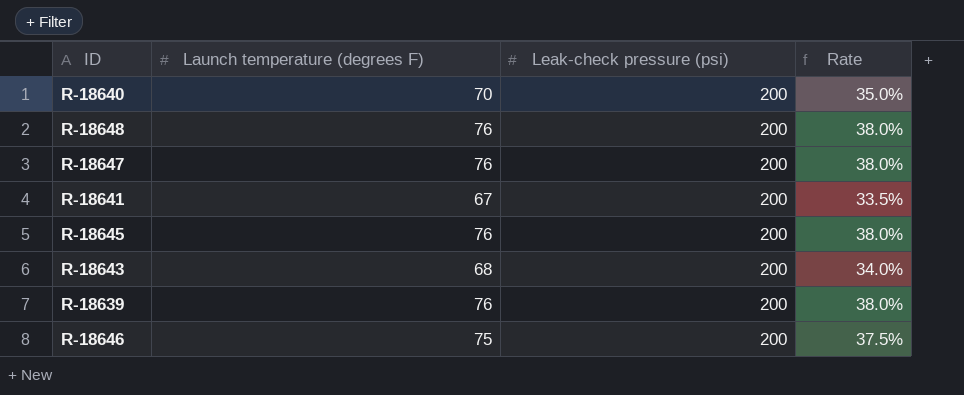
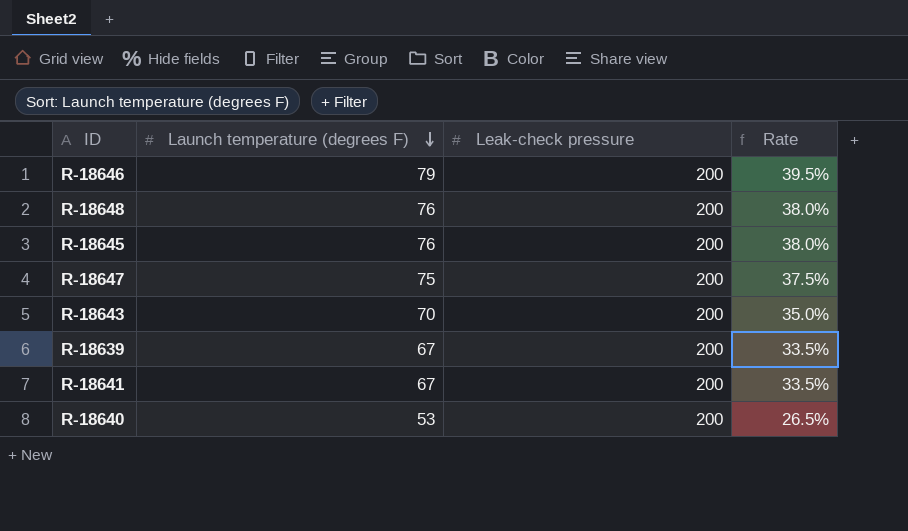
row order: none -> Launch temperature (degrees F) descending
column name: Leak-check pressure (psi) -> Leak-check pressure
R-18646 | Launch temperature (degrees F): 75 -> 79
R-18646 | Rate: 37.5% -> 39.5%
R-18647 | Launch temperature (degrees F): 76 -> 75
R-18647 | Rate: 38.0% -> 37.5%
R-18643 | Launch temperature (degrees F): 68 -> 70
R-18643 | Rate: 34.0% -> 35.0%
R-18639 | Launch temperature (degrees F): 76 -> 67
R-18639 | Rate: 38.0% -> 33.5%
R-18640 | Launch temperature (degrees F): 70 -> 53
R-18640 | Rate: 35.0% -> 26.5%

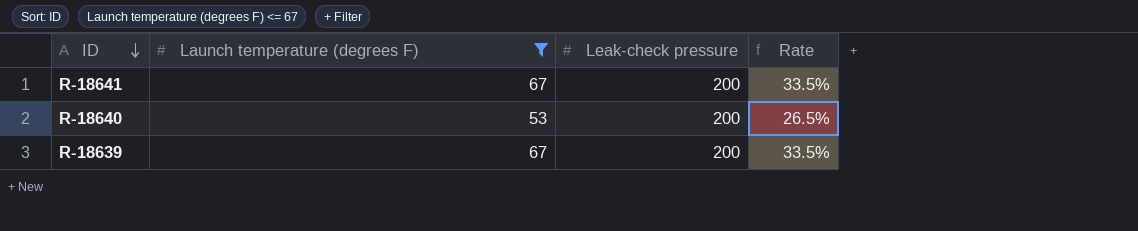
filter: none -> Launch temperature (degrees F) <= 67
row order: Launch temperature (degrees F) descending -> ID descending

